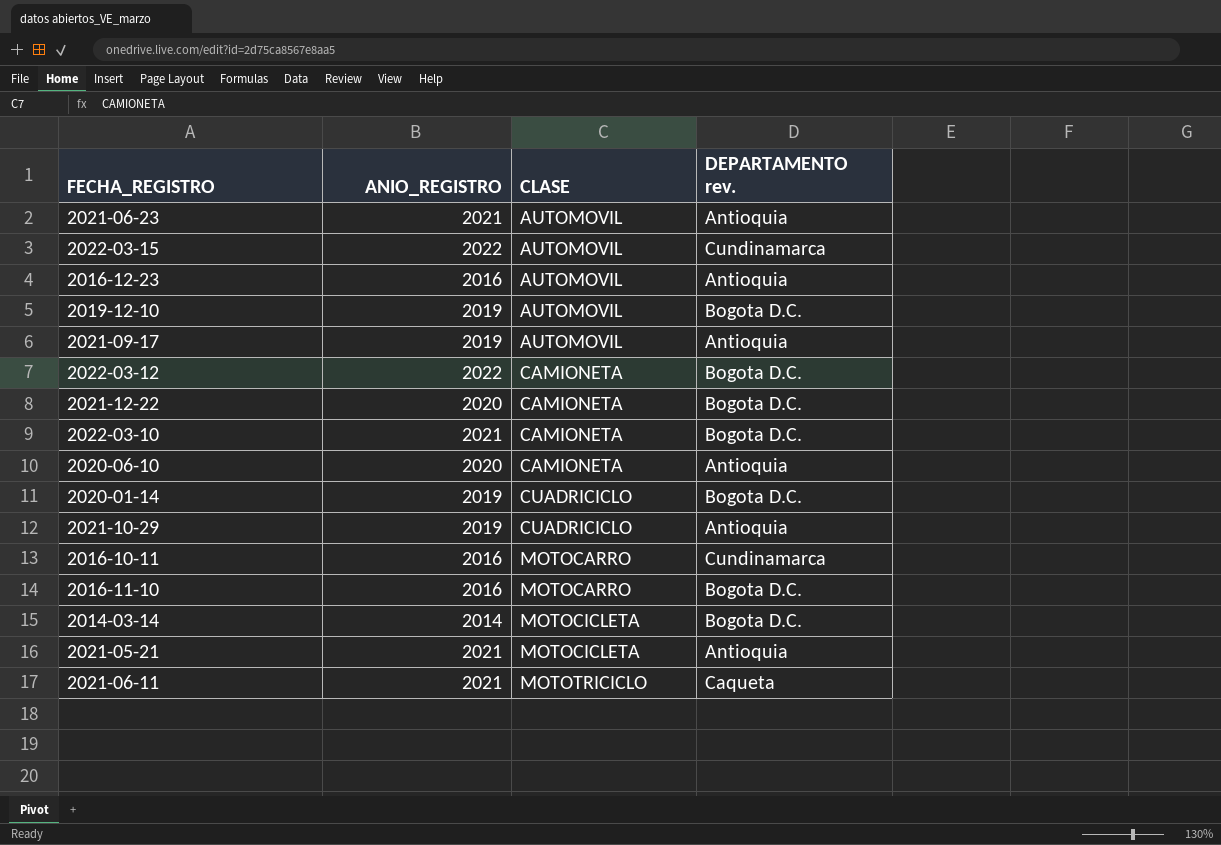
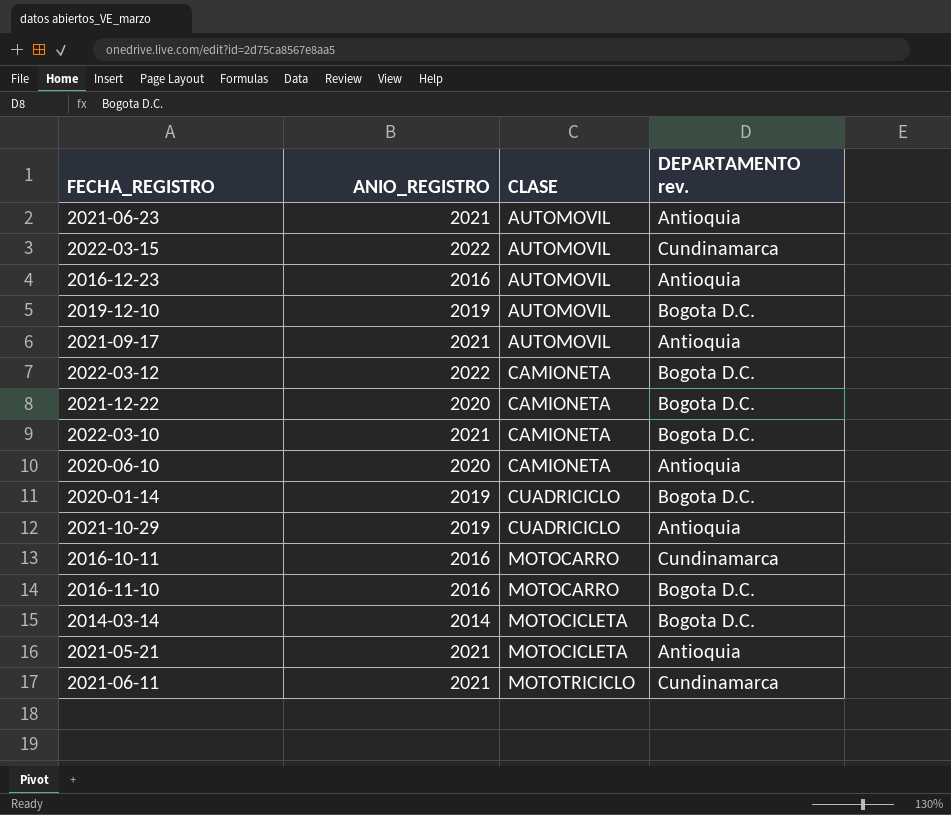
2021-09-17 | ANIO_REGISTRO: 2019 -> 2021
2021-06-11 | DEPARTAMENTO rev.: Caqueta -> Cundinamarca

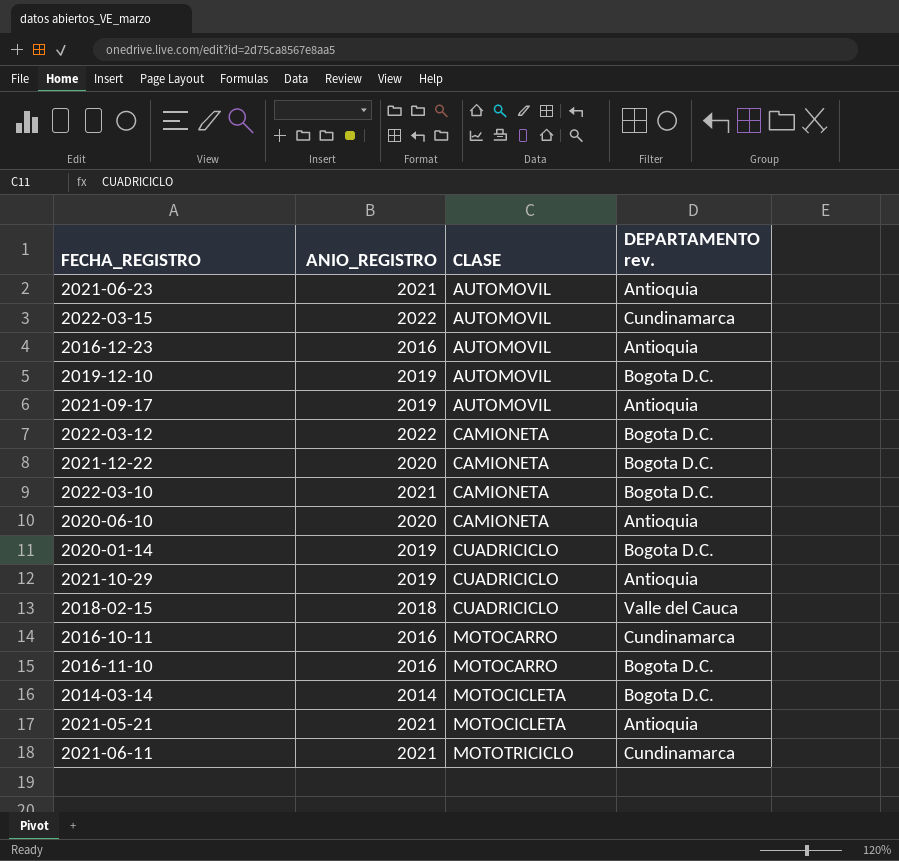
2021-09-17 | ANIO_REGISTRO: 2021 -> 2019
row 2018-02-15: none -> 2018 | CUADRICICLO | Valle del Cauca

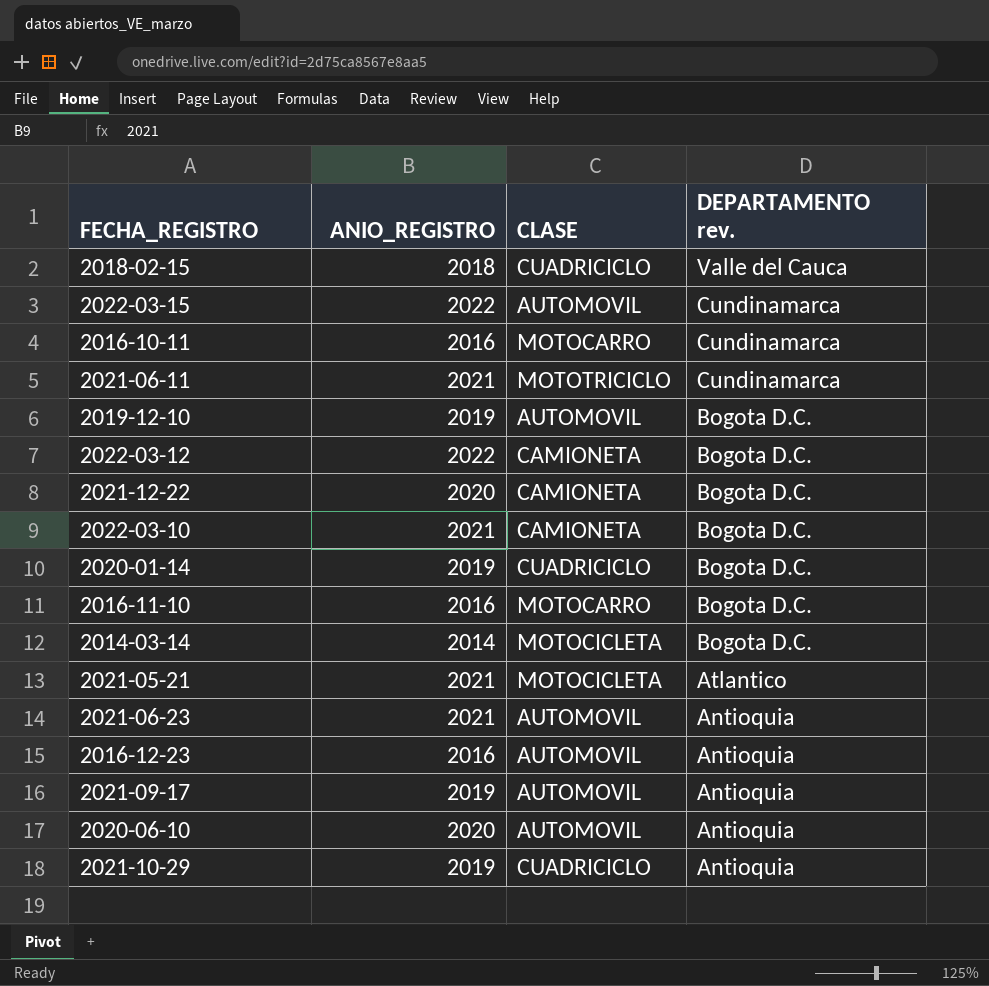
row order: CLASE ascending -> DEPARTAMENTO rev. descending
2021-05-21 | DEPARTAMENTO rev.: Antioquia -> Atlantico
2020-06-10 | CLASE: CAMIONETA -> AUTOMOVIL

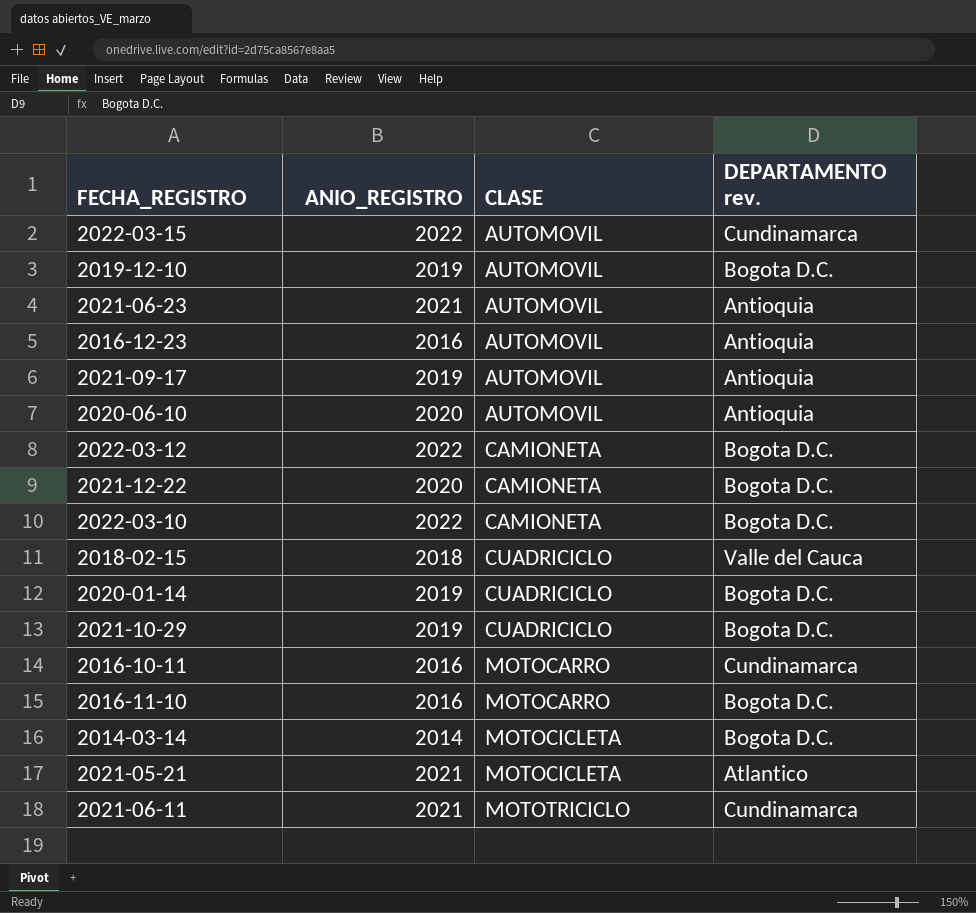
row order: DEPARTAMENTO rev. descending -> CLASE ascending
2022-03-10 | ANIO_REGISTRO: 2021 -> 2022
2021-10-29 | DEPARTAMENTO rev.: Antioquia -> Bogota D.C.

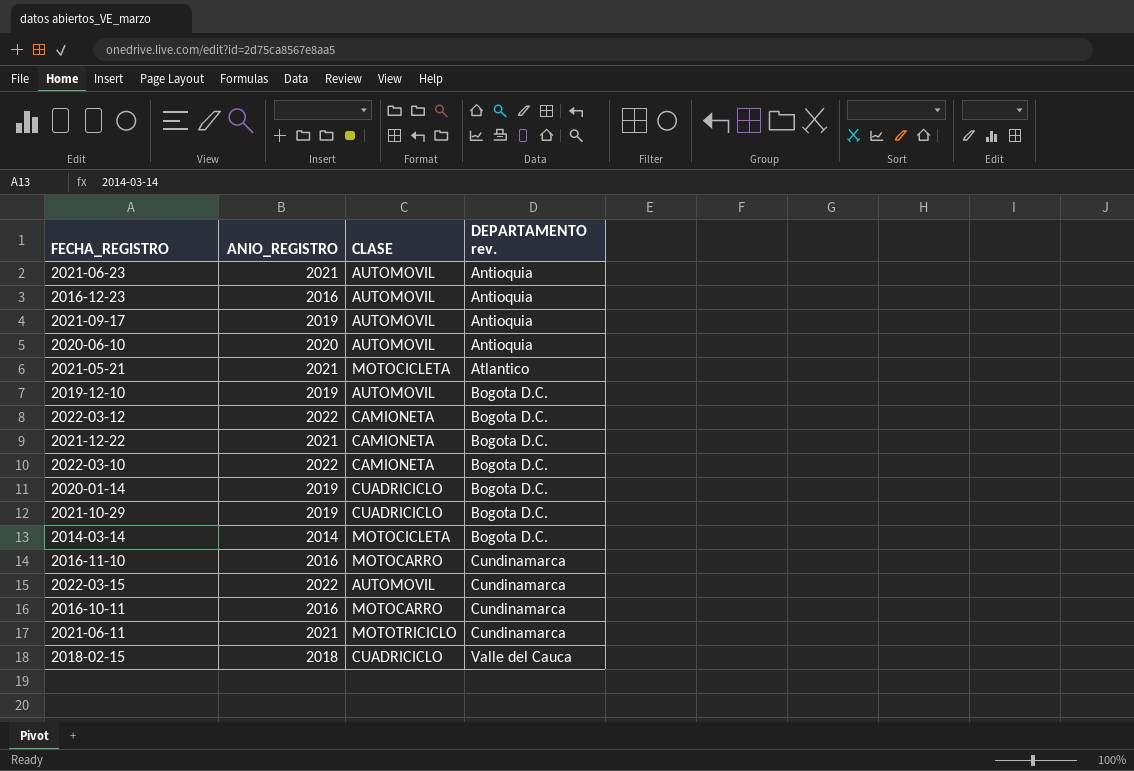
row order: CLASE ascending -> DEPARTAMENTO rev. ascending
2021-12-22 | ANIO_REGISTRO: 2020 -> 2021
2016-11-10 | DEPARTAMENTO rev.: Bogota D.C. -> Cundinamarca

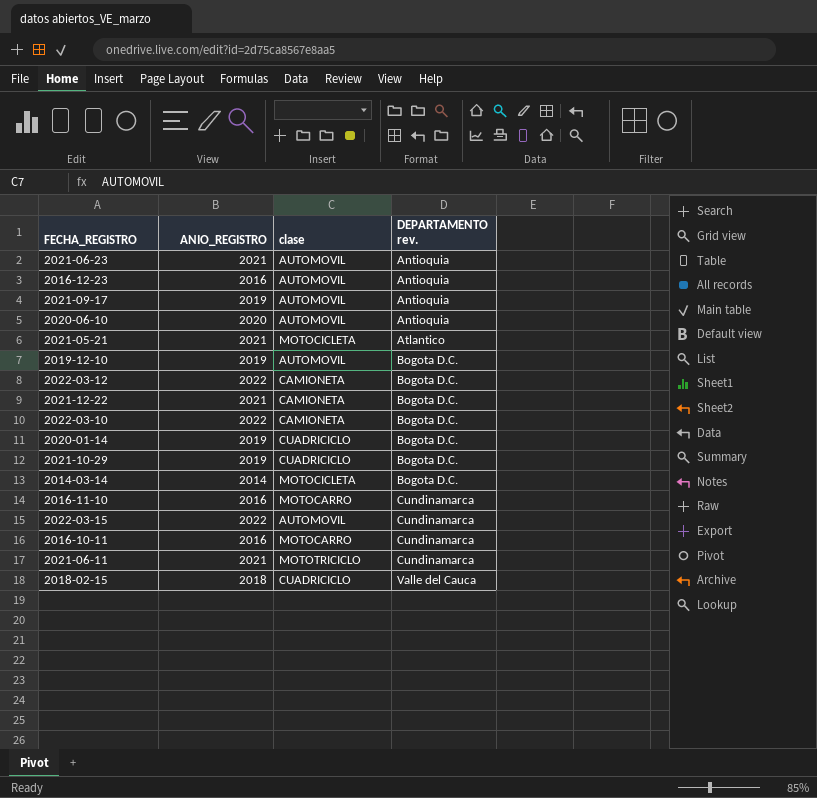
column name: CLASE -> clase

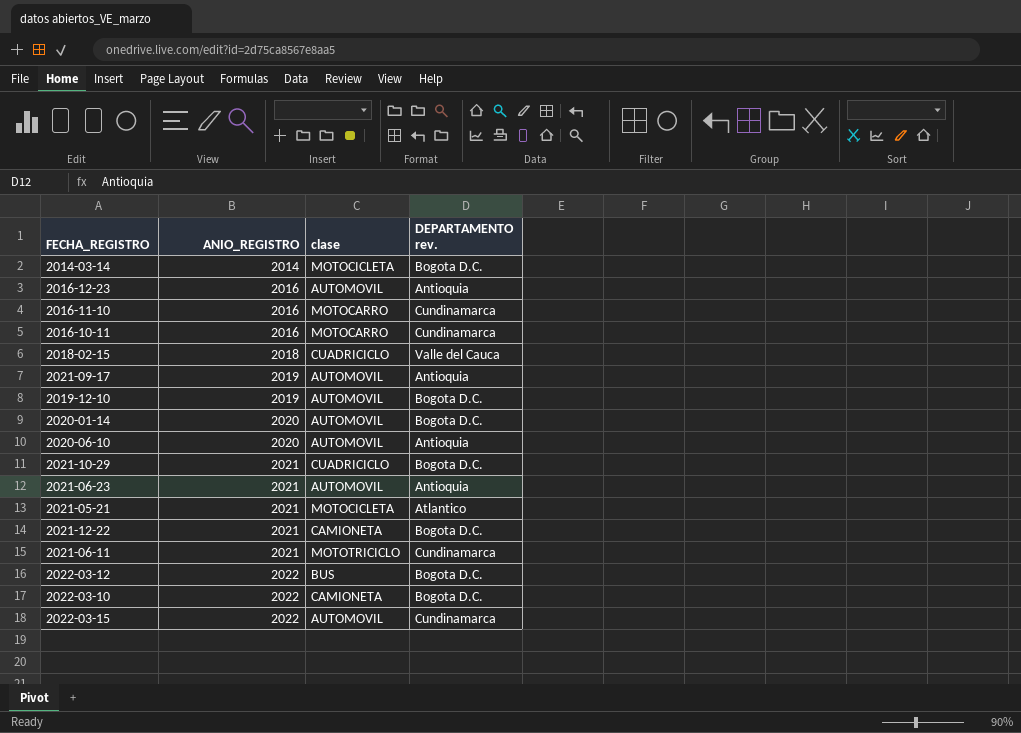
row order: DEPARTAMENTO rev. ascending -> ANIO_REGISTRO ascending
2020-01-14 | ANIO_REGISTRO: 2019 -> 2020
2020-01-14 | clase: CUADRICICLO -> AUTOMOVIL
2021-10-29 | ANIO_REGISTRO: 2019 -> 2021
2022-03-12 | clase: CAMIONETA -> BUS

